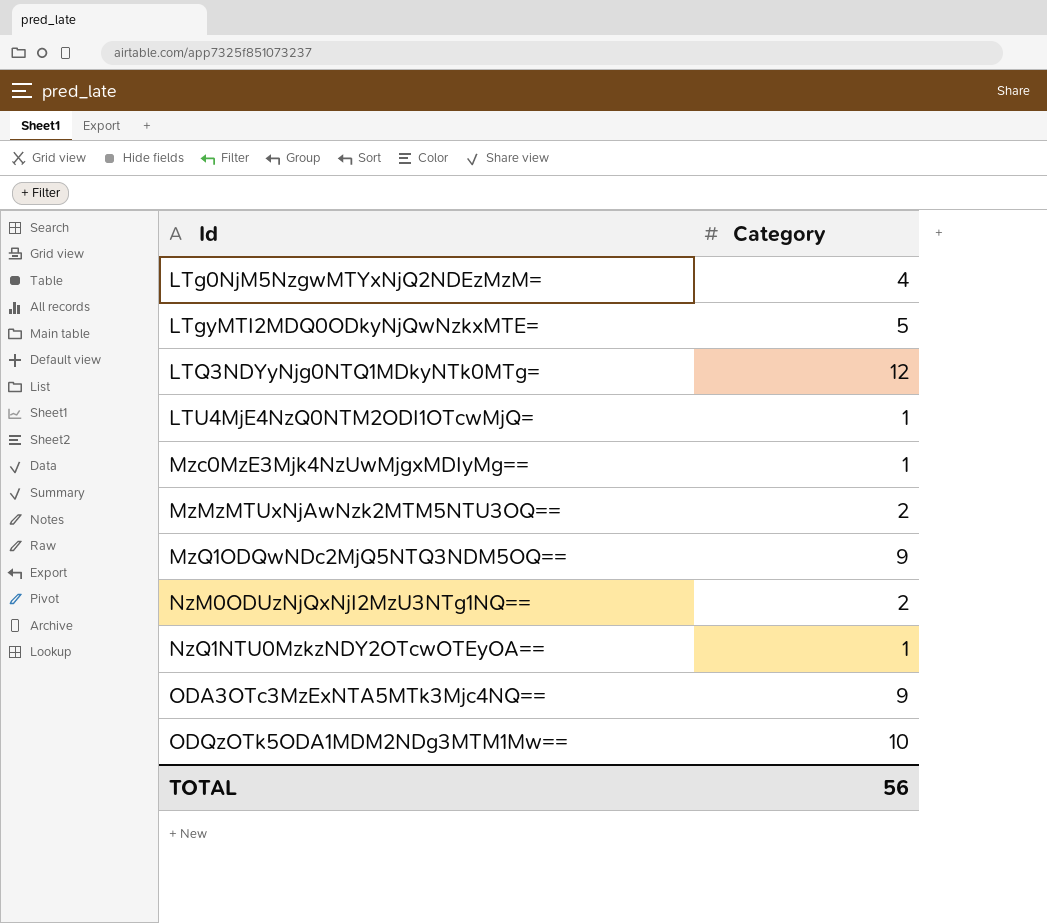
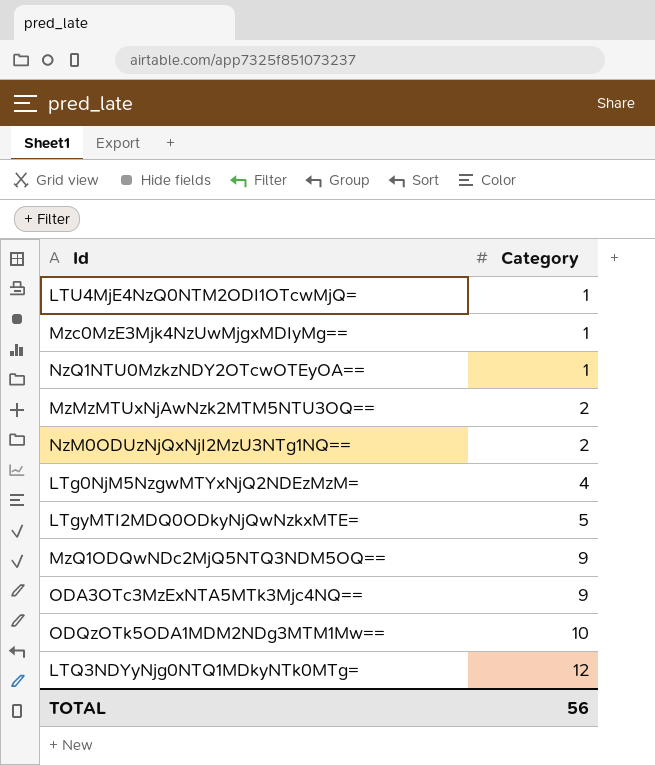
row order: Id ascending -> Category ascending

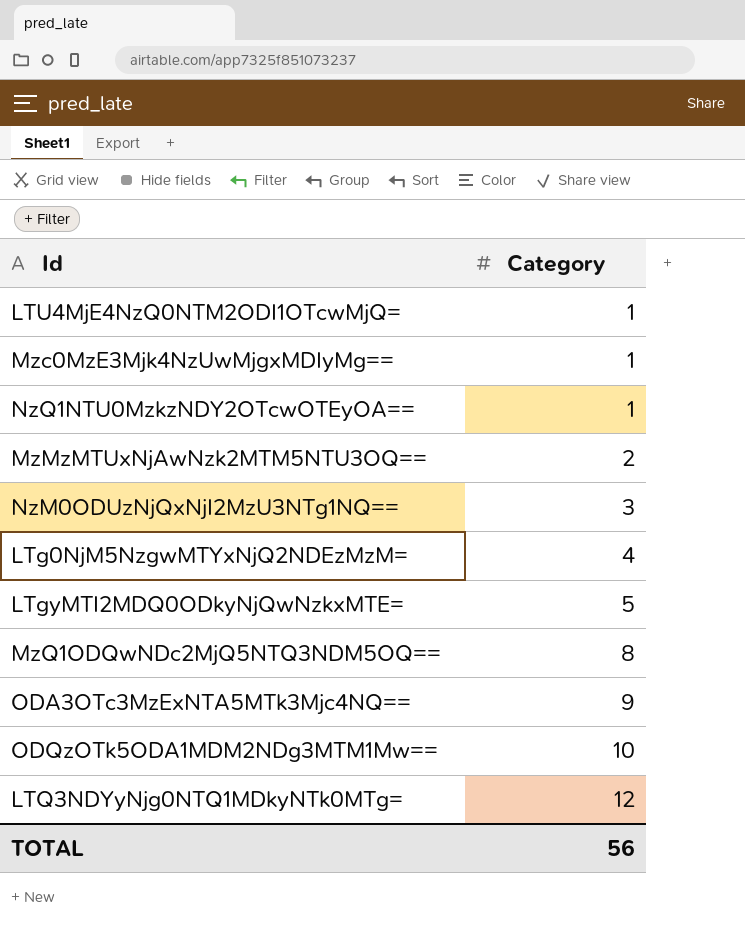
NzM0ODUzNjQxNjI2MzU3NTg1NQ== | Category: 2 -> 3
MzQ1ODQwNDc2MjQ5NTQ3NDM5OQ== | Category: 9 -> 8

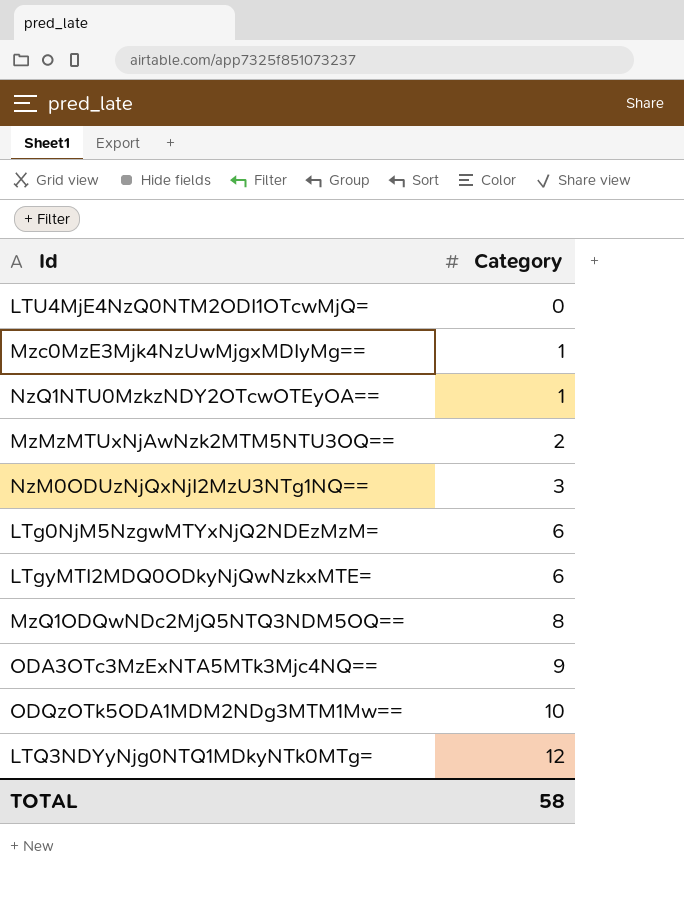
LTU4MjE4NzQ0NTM2ODI1OTcwMjQ= | Category: 1 -> 0
LTg0NjM5NzgwMTYxNjQ2NDEzMzM= | Category: 4 -> 6
LTgyMTI2MDQ0ODkyNjQwNzkxMTE= | Category: 5 -> 6
TOTAL | Category: 56 -> 58

